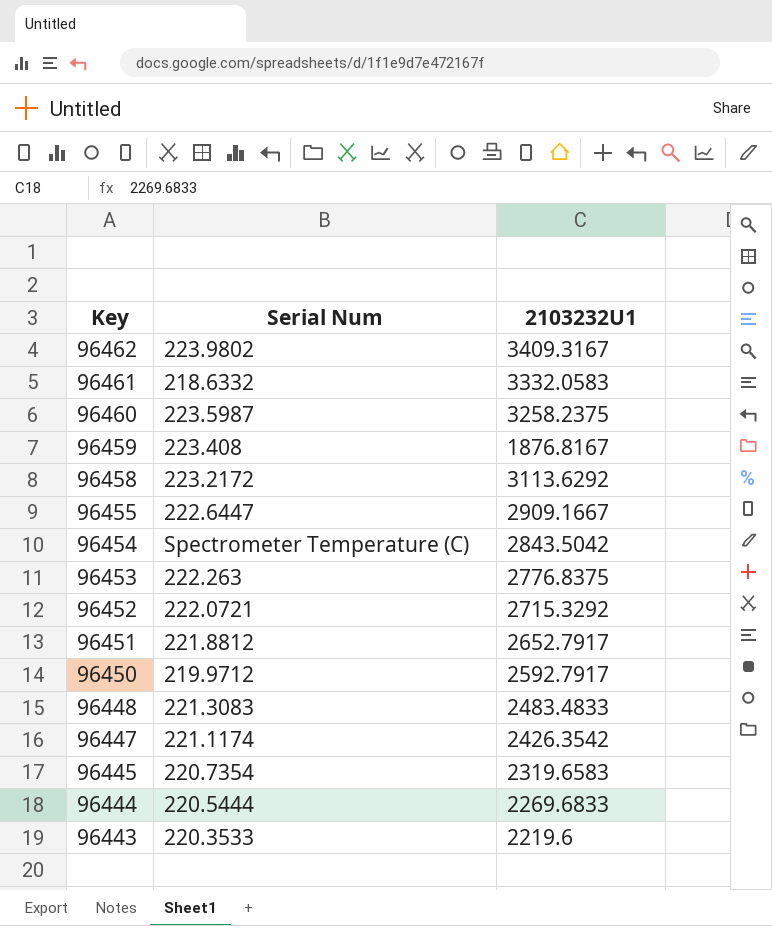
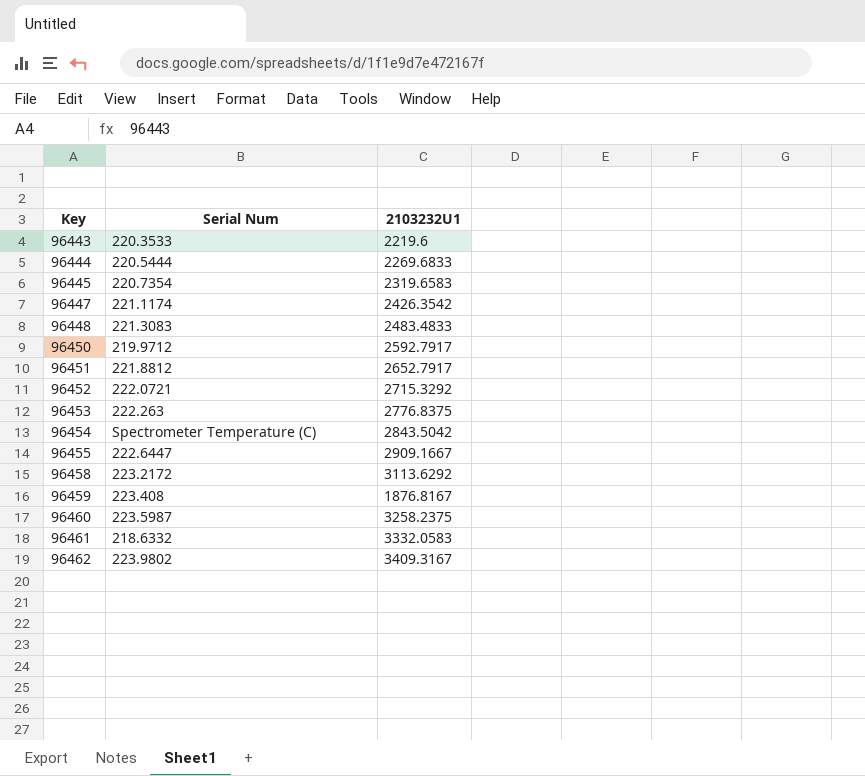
row order: Key descending -> Key ascending

